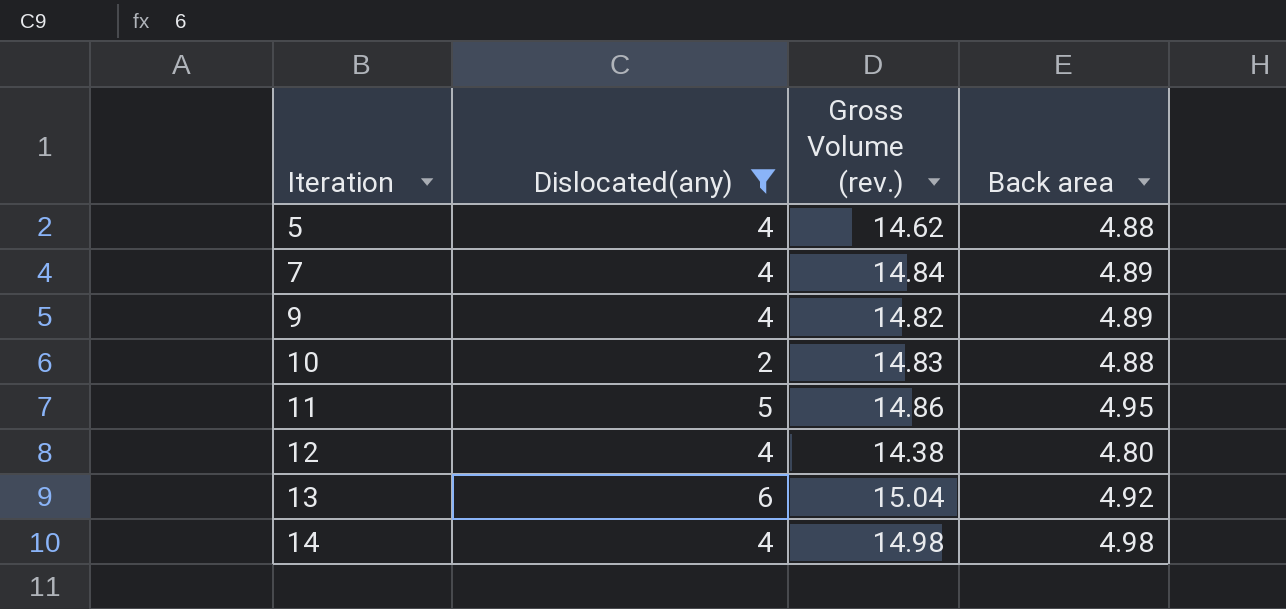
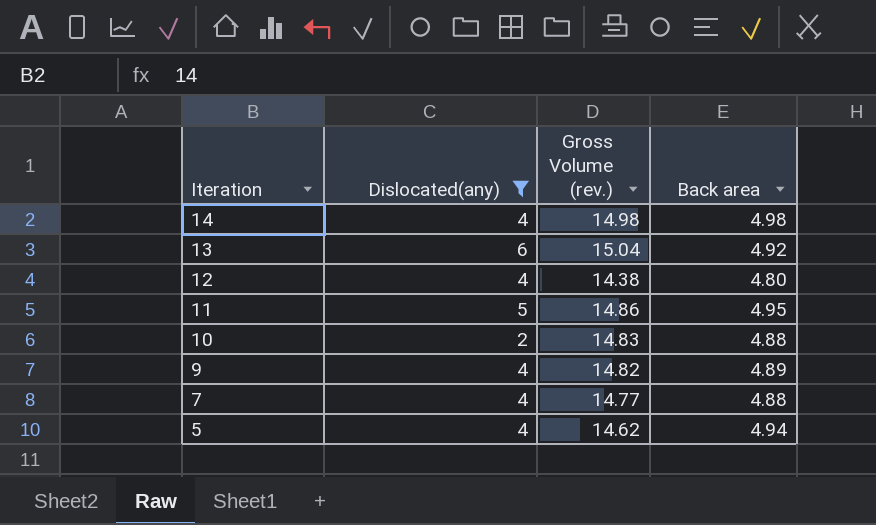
row order: Iteration ascending -> Iteration descending
7 | Gross Volume (rev.): 14.84 -> 14.77
7 | Back area: 4.89 -> 4.88
5 | Back area: 4.88 -> 4.94

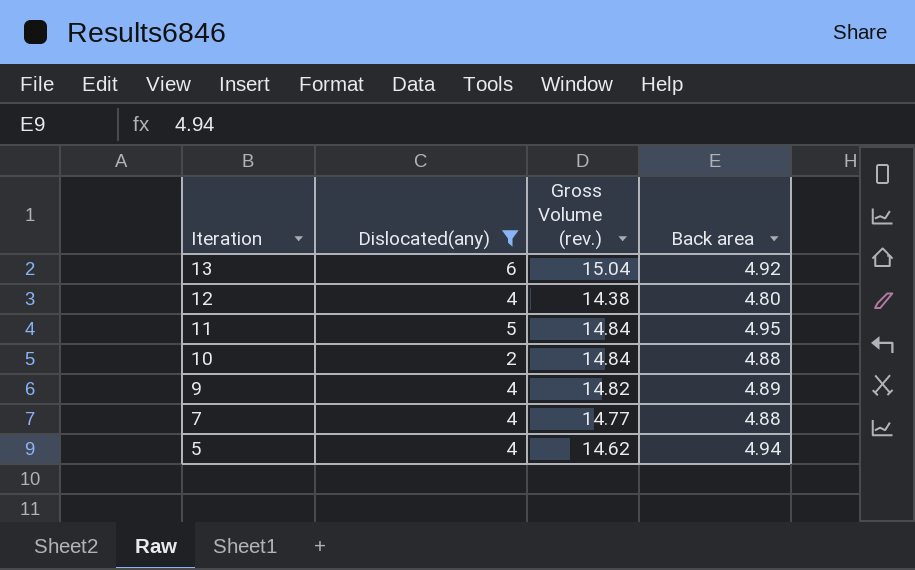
row 14: 4 | 14.98 | 4.98 -> none
11 | Gross Volume (rev.): 14.86 -> 14.84
10 | Gross Volume (rev.): 14.83 -> 14.84

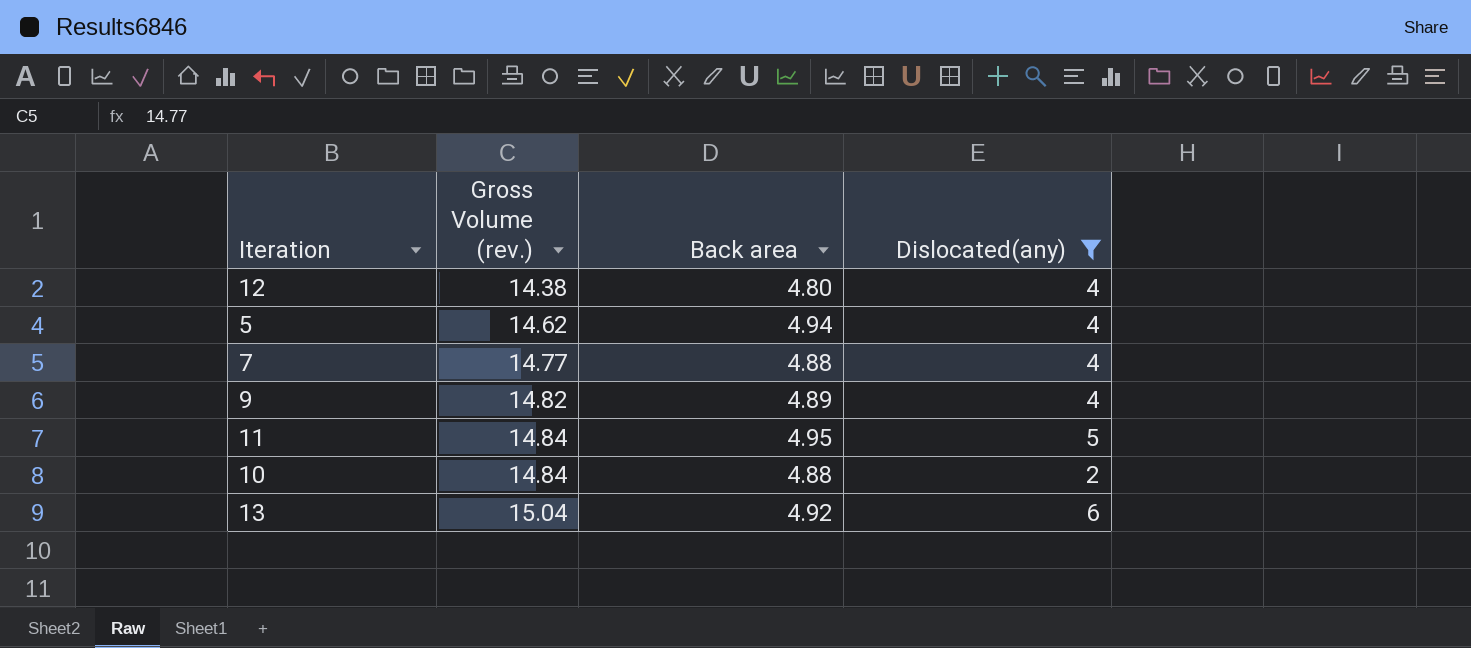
row order: Iteration descending -> Gross Volume (rev.) ascending
column Dislocated(any) | position: 2 -> 4

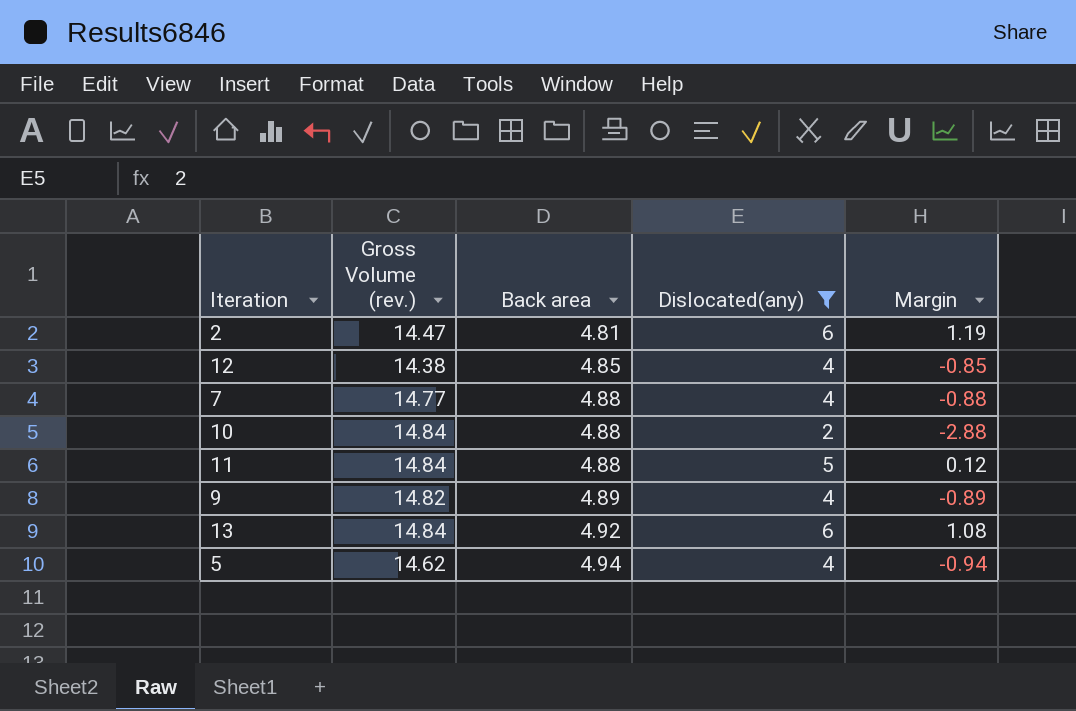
row order: Gross Volume (rev.) ascending -> Back area ascending
column Margin | formula: none -> [Dislocated(any)] - [Back area]
row 2: none -> 14.47 | 4.81 | 6 | 1.19
12 | Back area: 4.80 -> 4.85
11 | Back area: 4.95 -> 4.88
13 | Gross Volume (rev.): 15.04 -> 14.84

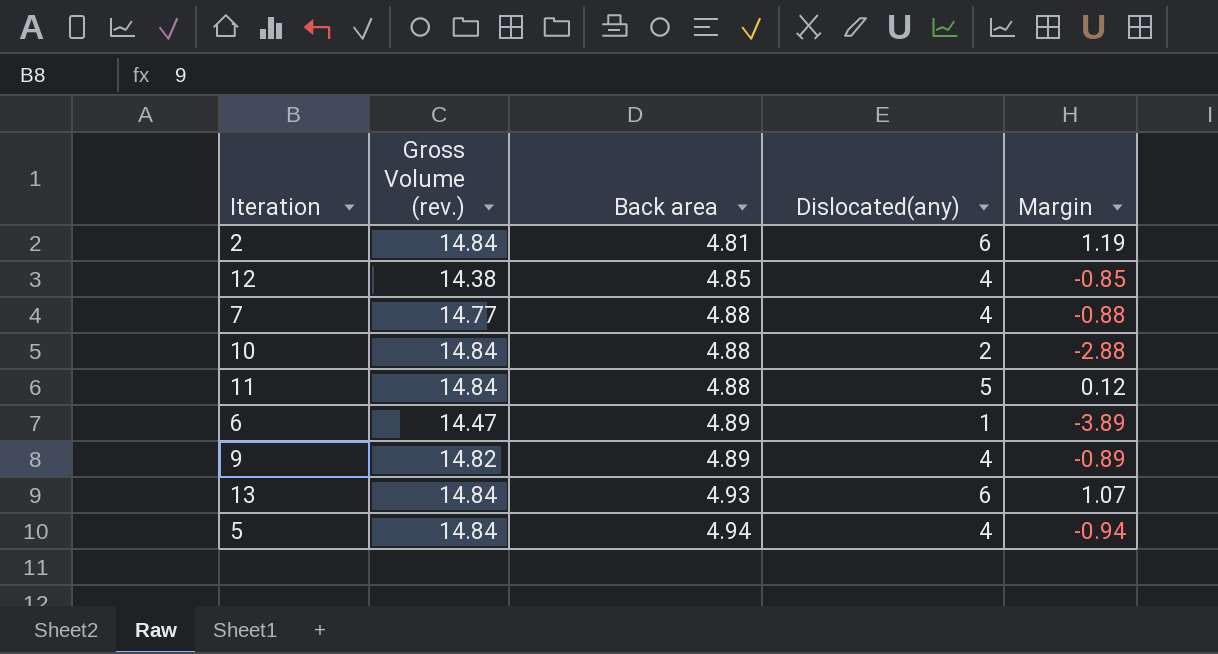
filter: Dislocated(any) != 1 -> none
2 | Gross Volume (rev.): 14.47 -> 14.84
13 | Back area: 4.92 -> 4.93
13 | Margin: 1.08 -> 1.07
5 | Gross Volume (rev.): 14.62 -> 14.84

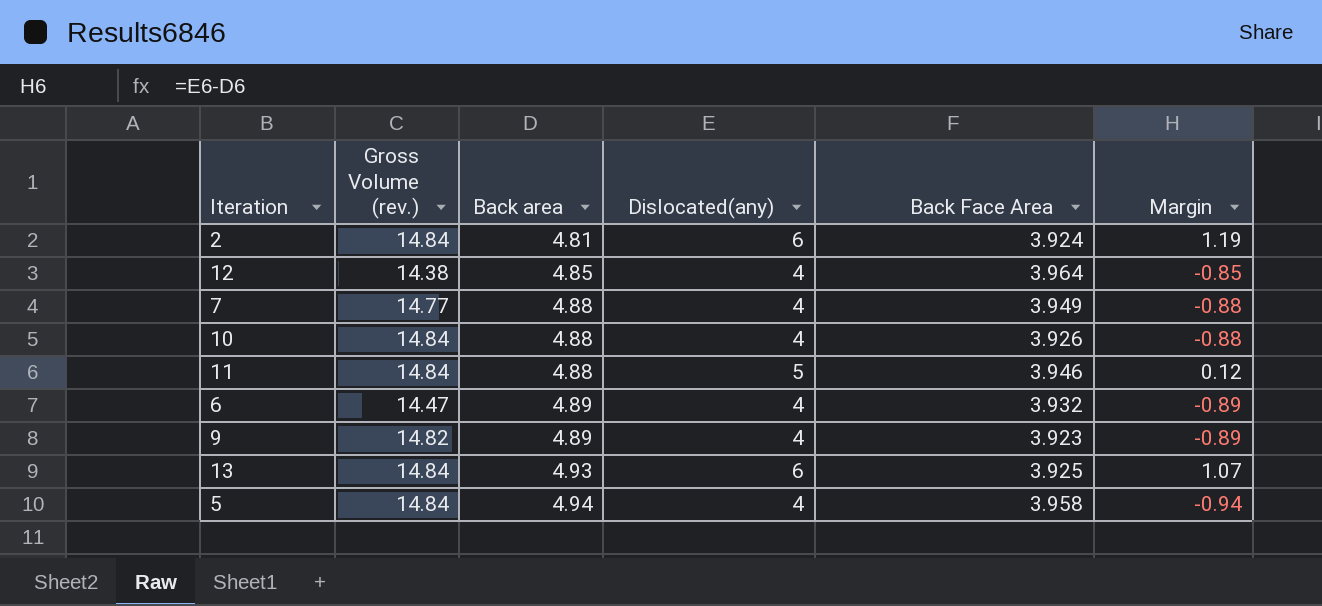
column Back Face Area | position: none -> 5
10 | Dislocated(any): 2 -> 4
10 | Margin: -2.88 -> -0.88
6 | Dislocated(any): 1 -> 4
6 | Margin: -3.89 -> -0.89

